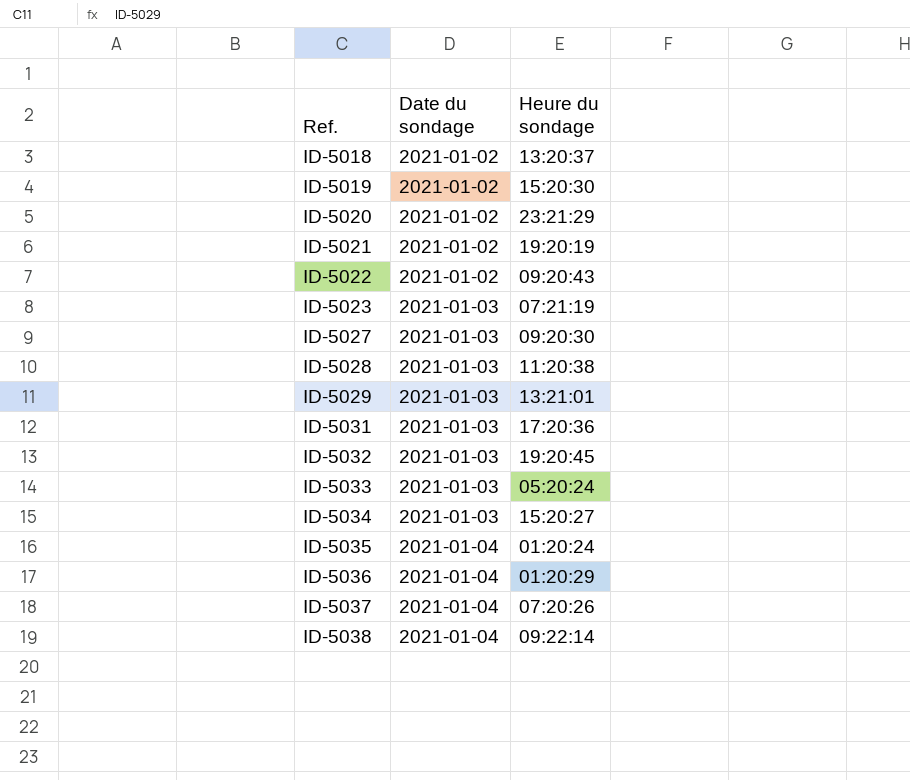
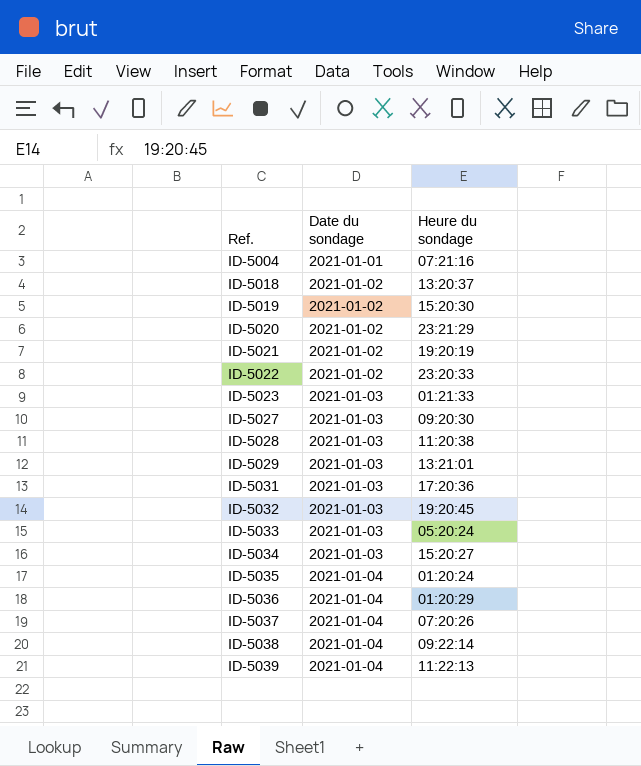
row ID-5004: none -> 2021-01-01 | 07:21:16
ID-5022 | Heure du sondage: 09:20:43 -> 23:20:33
ID-5023 | Heure du sondage: 07:21:19 -> 01:21:33
row ID-5039: none -> 2021-01-04 | 11:22:13

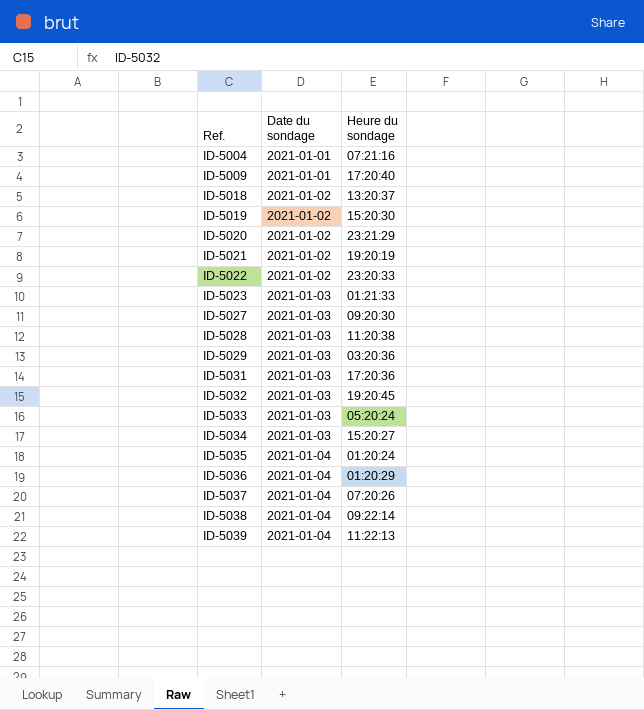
row ID-5009: none -> 2021-01-01 | 17:20:40
ID-5029 | Heure du sondage: 13:21:01 -> 03:20:36

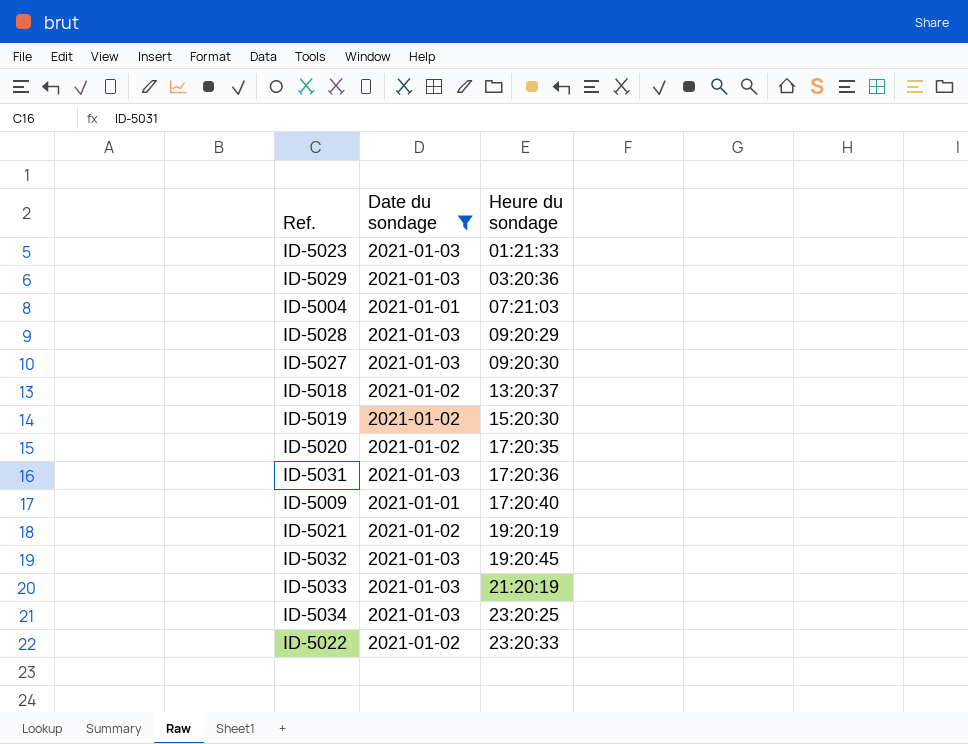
filter: none -> Date du sondage != 2021-01-04
row order: Ref. ascending -> Heure du sondage ascending
ID-5004 | Heure du sondage: 07:21:16 -> 07:21:03
ID-5028 | Heure du sondage: 11:20:38 -> 09:20:29
ID-5020 | Heure du sondage: 23:21:29 -> 17:20:35
ID-5033 | Heure du sondage: 05:20:24 -> 21:20:19
ID-5034 | Heure du sondage: 15:20:27 -> 23:20:25

